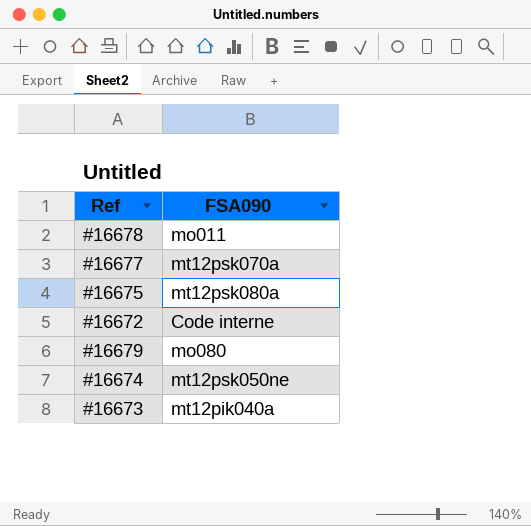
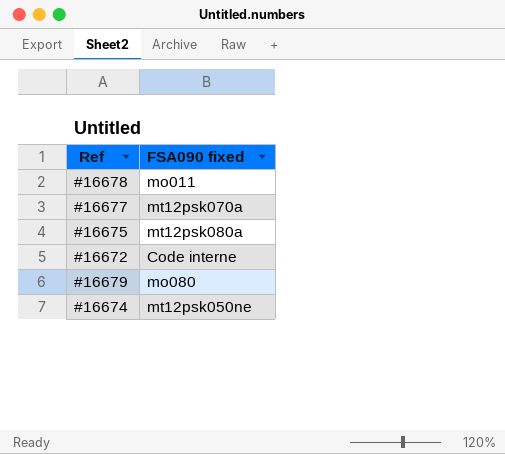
column name: FSA090 -> FSA090 fixed
row #16673: mt12pik040a -> none

